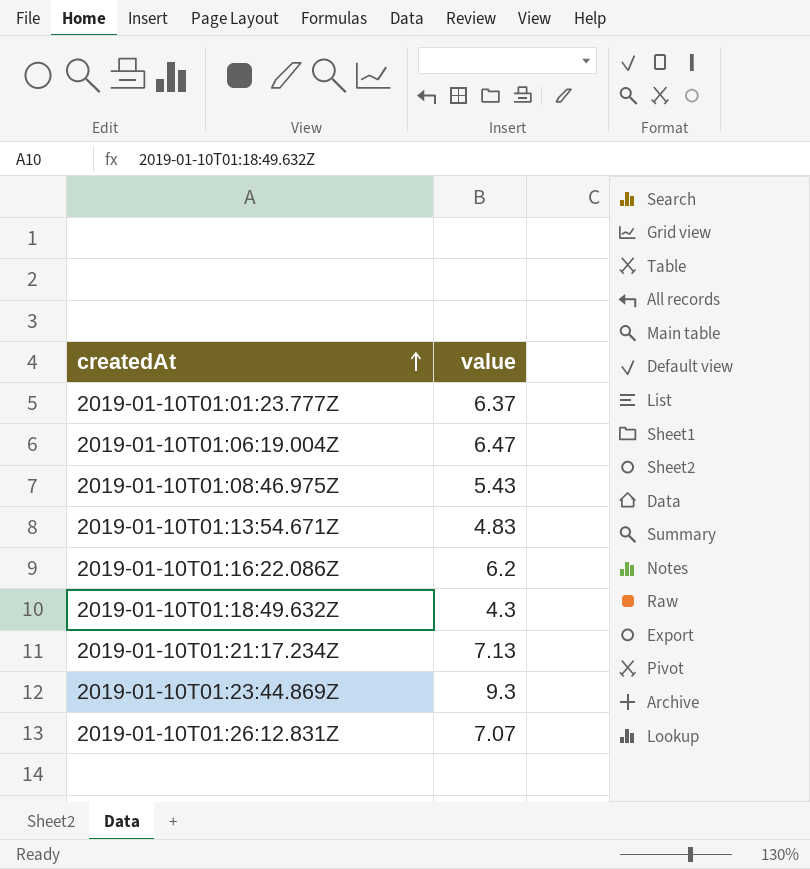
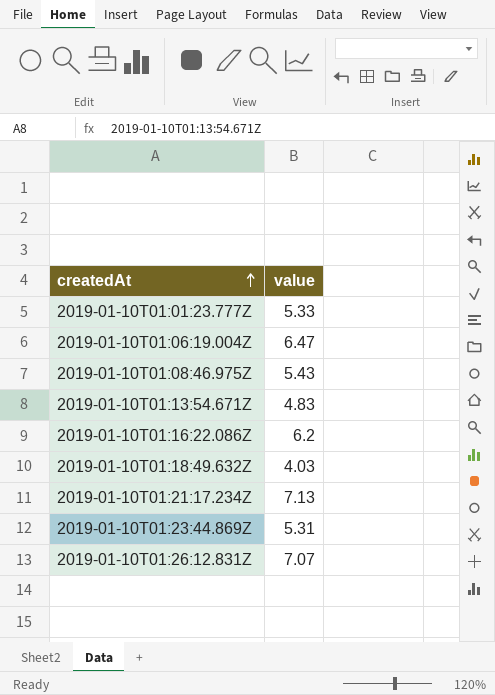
2019-01-10T01:01:23.777Z | value: 6.37 -> 5.33
2019-01-10T01:18:49.632Z | value: 4.3 -> 4.03
2019-01-10T01:23:44.869Z | value: 9.3 -> 5.31

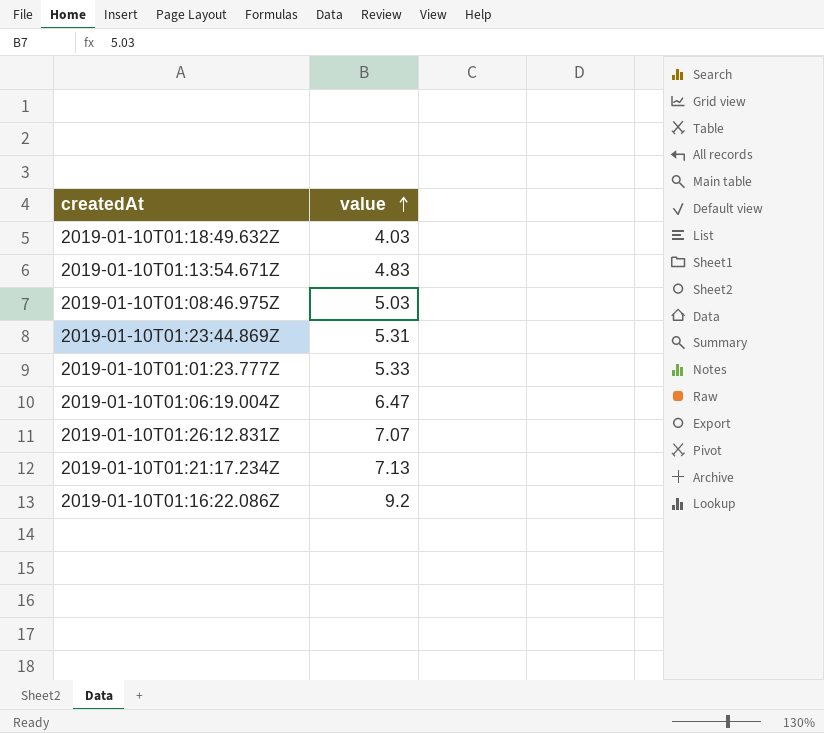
row order: createdAt ascending -> value ascending
2019-01-10T01:08:46.975Z | value: 5.43 -> 5.03
2019-01-10T01:16:22.086Z | value: 6.2 -> 9.2

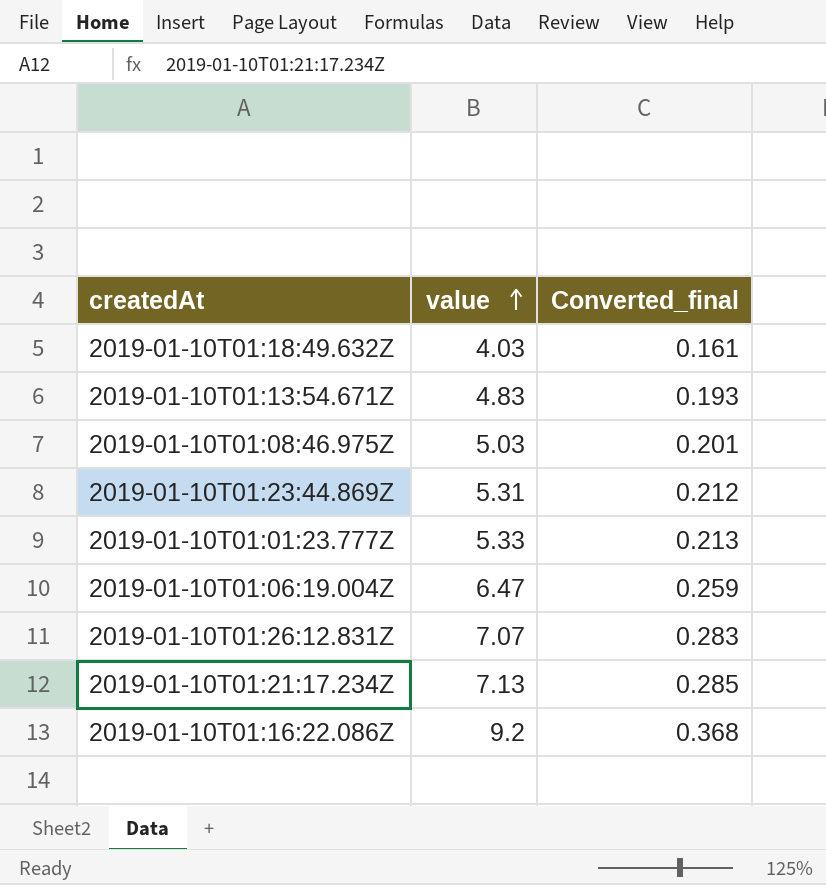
column Converted_final | formula: none -> [value] * 0.04

